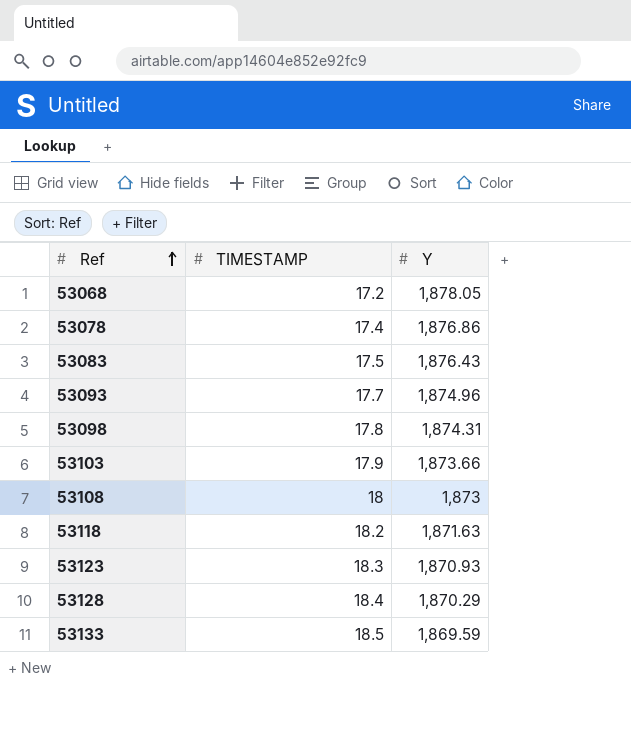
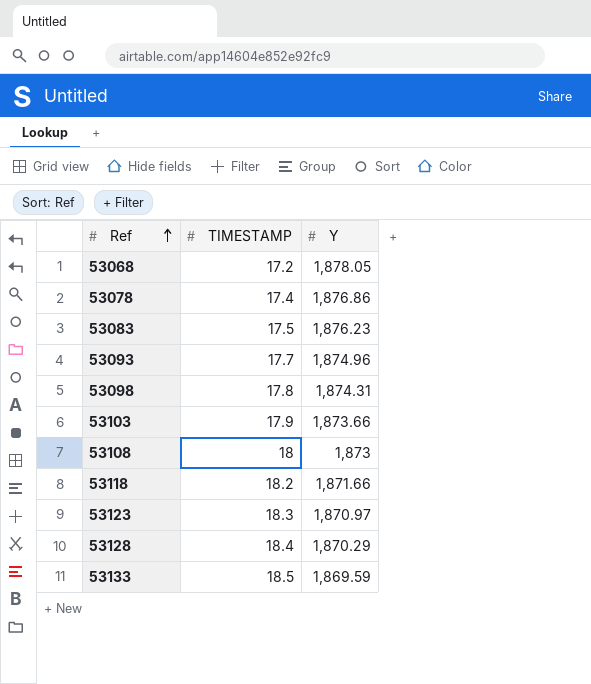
53083 | Y: 1,876.43 -> 1,876.23
53118 | Y: 1,871.63 -> 1,871.66
53123 | Y: 1,870.93 -> 1,870.97

